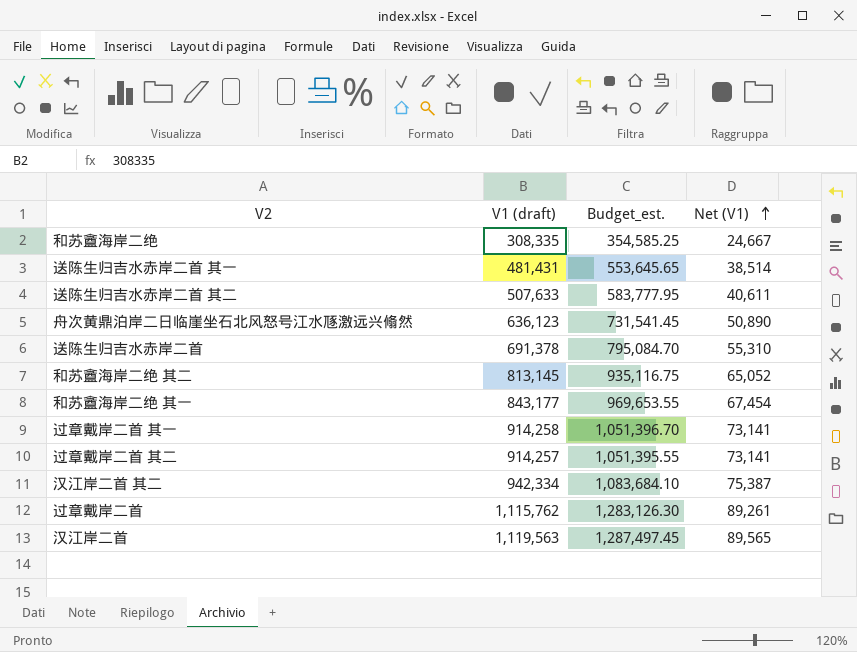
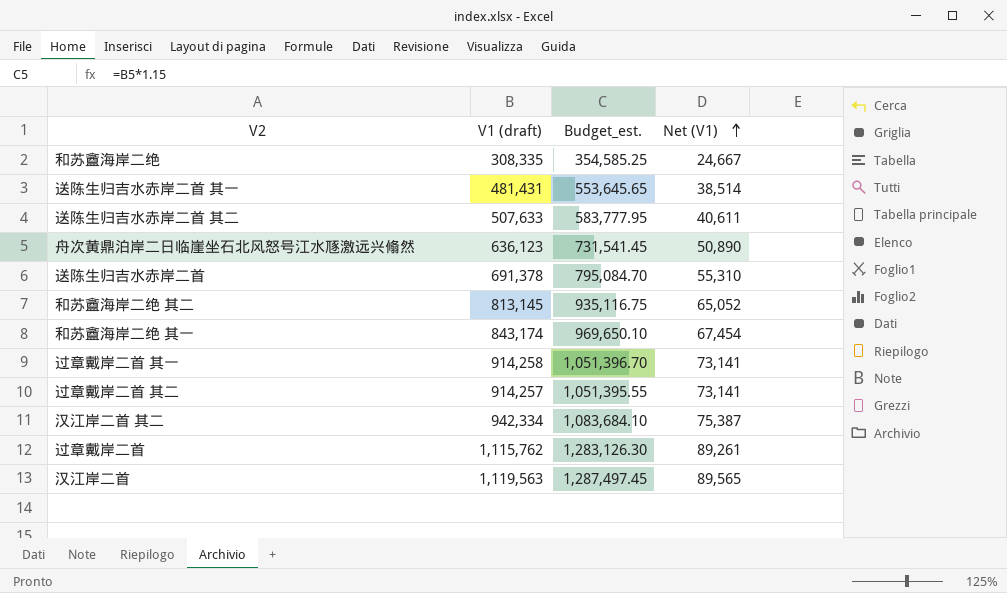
和苏盦海岸二绝 其一 | V1 (draft): 843,177 -> 843,174
和苏盦海岸二绝 其一 | Budget_est.: 969,653.55 -> 969,650.10

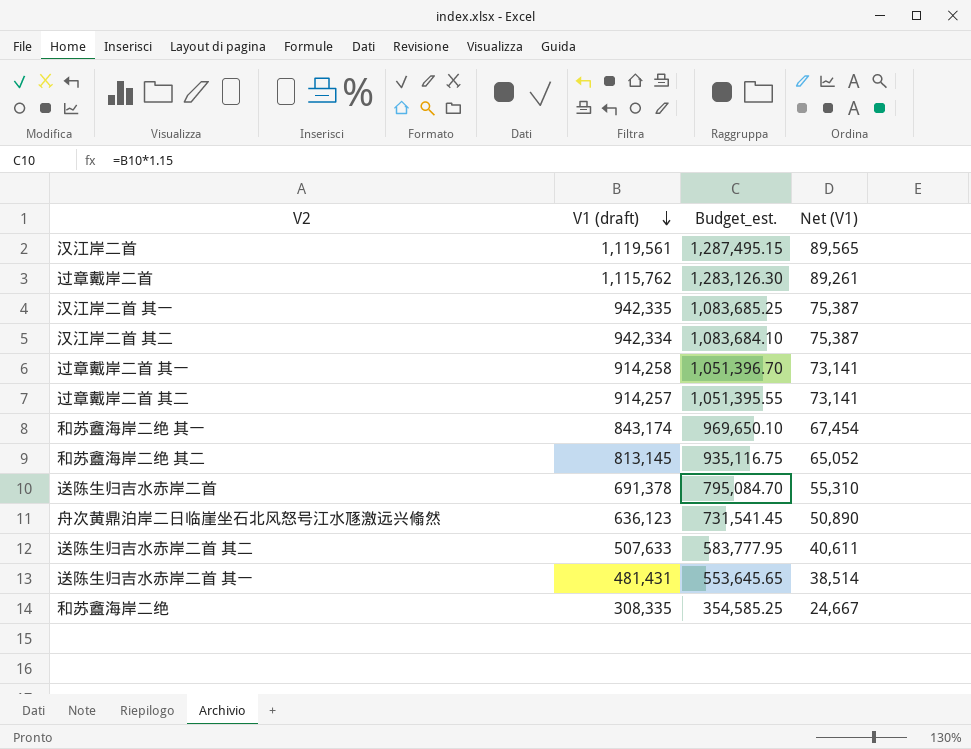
row order: Net (V1) ascending -> V1 (draft) descending
汉江岸二首 | V1 (draft): 1,119,563 -> 1,119,561
汉江岸二首 | Budget_est.: 1,287,497.45 -> 1,287,495.15
row 汉江岸二首 其一: none -> 942,335 | 1,083,685.25 | 75,387

